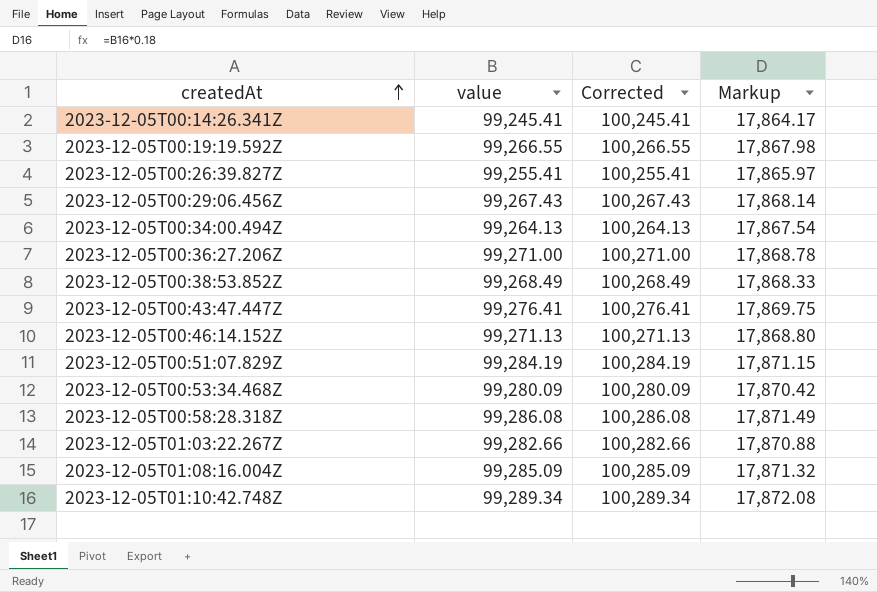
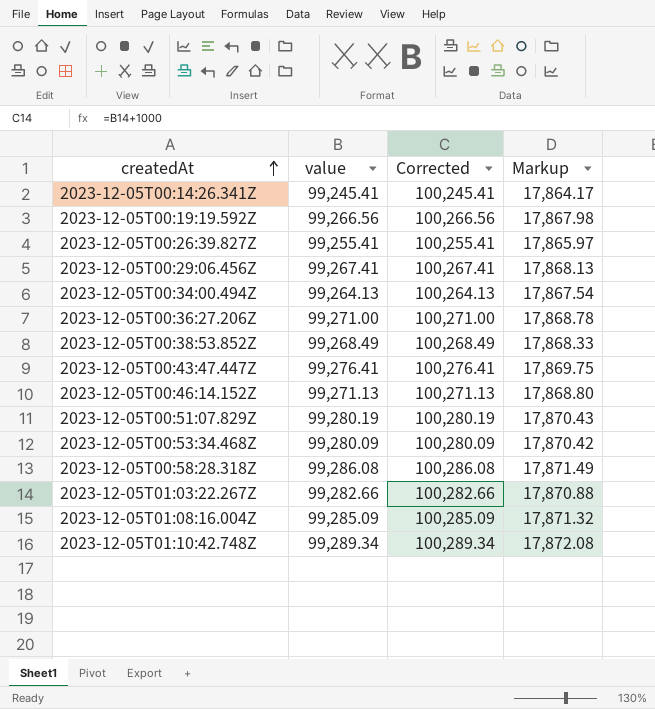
2023-12-05T00:19:19.592Z | value: 99,266.55 -> 99,266.56
2023-12-05T00:19:19.592Z | Corrected: 100,266.55 -> 100,266.56
2023-12-05T00:29:06.456Z | value: 99,267.43 -> 99,267.41
2023-12-05T00:29:06.456Z | Corrected: 100,267.43 -> 100,267.41
2023-12-05T00:29:06.456Z | Markup: 17,868.14 -> 17,868.13
2023-12-05T00:51:07.829Z | value: 99,284.19 -> 99,280.19
2023-12-05T00:51:07.829Z | Corrected: 100,284.19 -> 100,280.19
2023-12-05T00:51:07.829Z | Markup: 17,871.15 -> 17,870.43

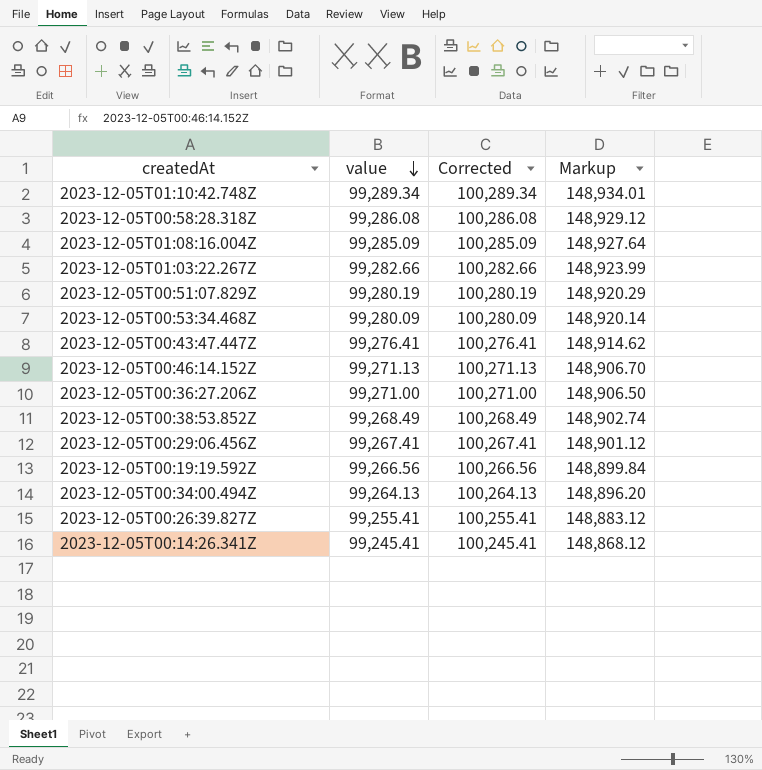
row order: createdAt ascending -> value descending
column Markup | formula: [value] * 0.18 -> [value] * 1.5

